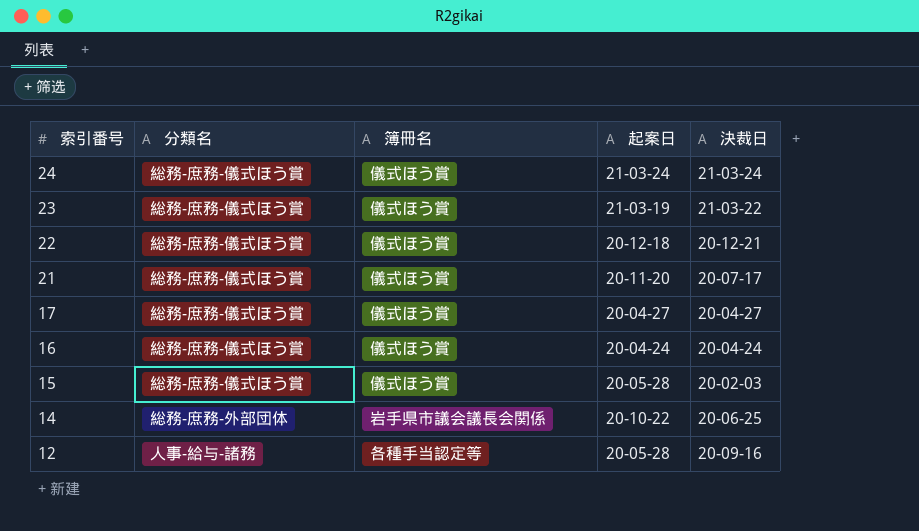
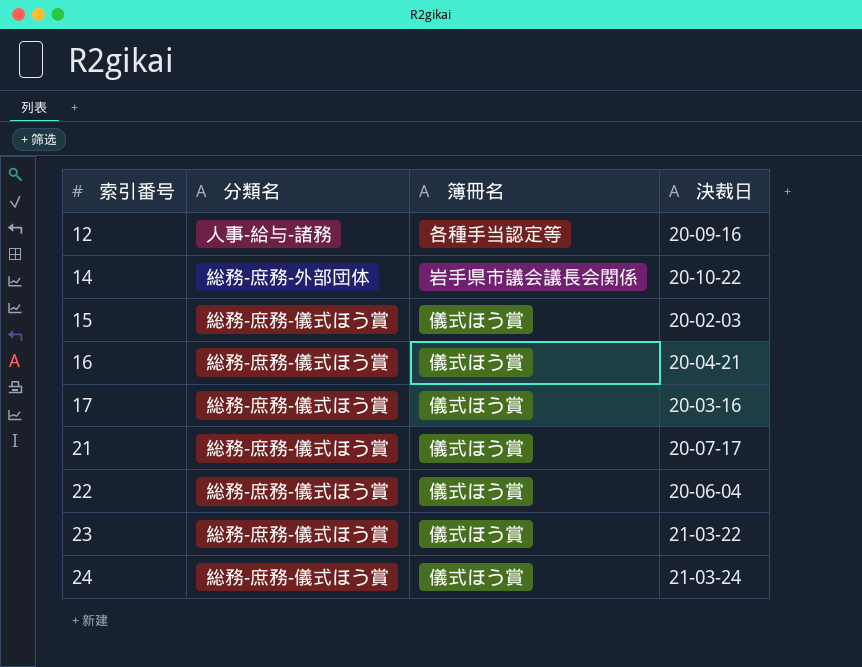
row order: 索引番号 descending -> 索引番号 ascending
column 起案日 | position: 4 -> none
14 | 決裁日: 20-06-25 -> 20-10-22
16 | 決裁日: 20-04-24 -> 20-04-21
17 | 決裁日: 20-04-27 -> 20-03-16
22 | 決裁日: 20-12-21 -> 20-06-04

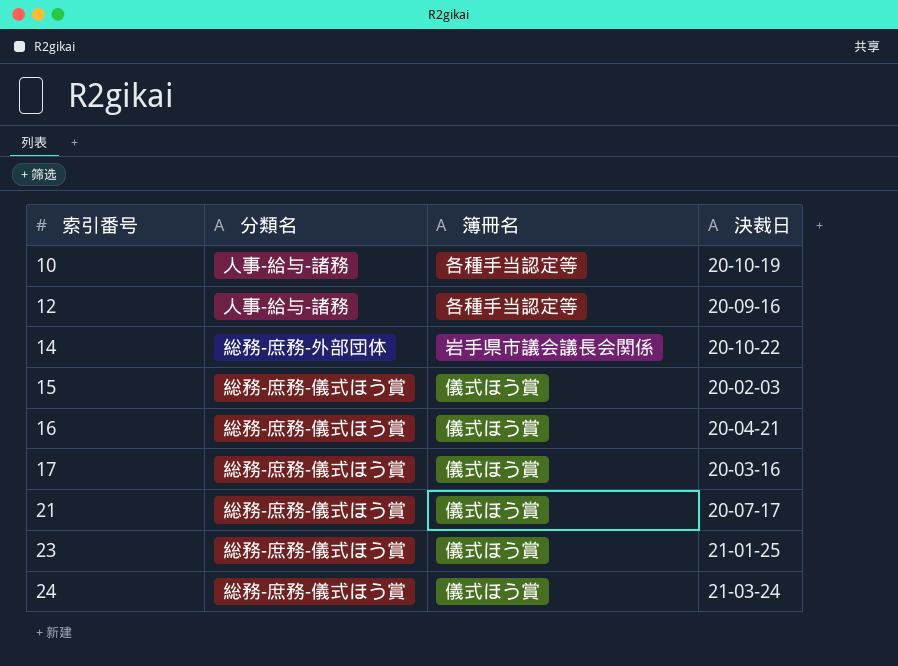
row 22: 総務-庶務-儀式ほう賞 | 儀式ほう賞 | 20-06-04 -> none
row 10: none -> 人事-給与-諸務 | 各種手当認定等 | 20-10-19
23 | 決裁日: 21-03-22 -> 21-01-25

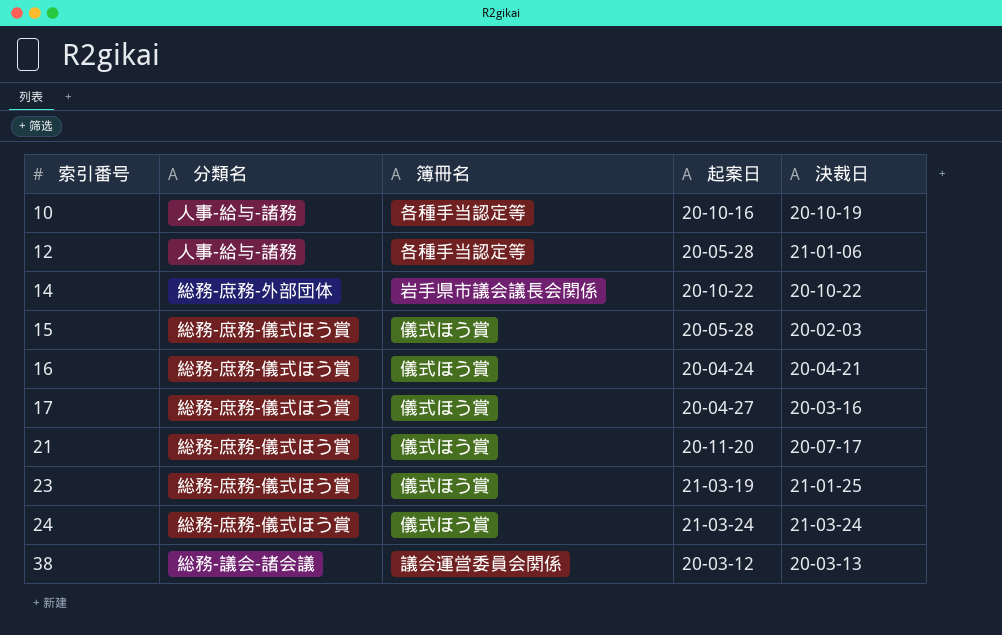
column 起案日 | position: none -> 4
12 | 決裁日: 20-09-16 -> 21-01-06
row 38: none -> 総務-議会-諸会議 | 議会運営委員会関係 | 20-03-12 | 20-03-13

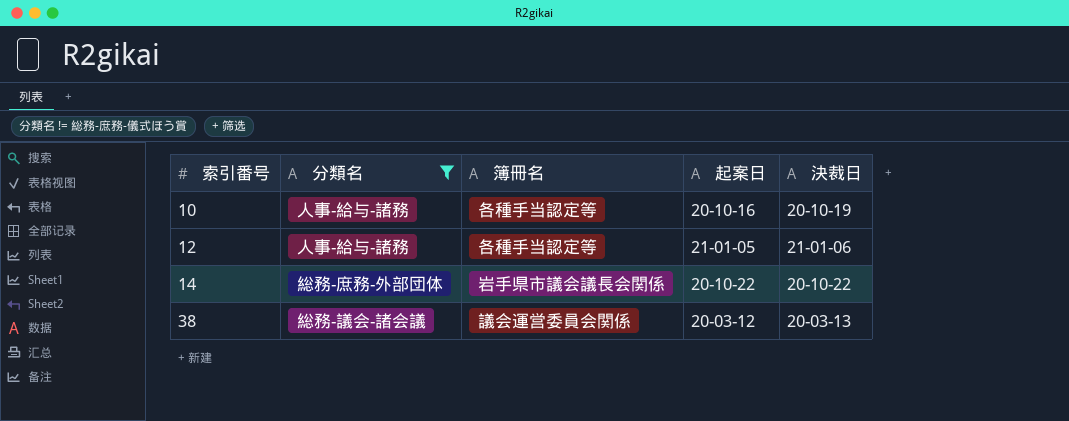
filter: none -> 分類名 != 総務-庶務-儀式ほう賞
12 | 起案日: 20-05-28 -> 21-01-05

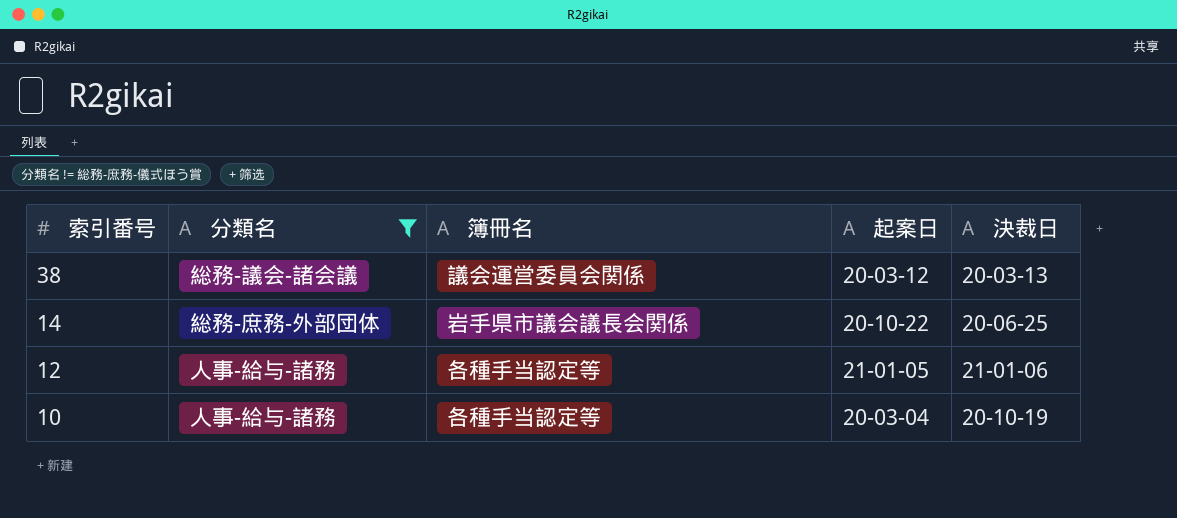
row order: 索引番号 ascending -> 索引番号 descending
14 | 決裁日: 20-10-22 -> 20-06-25
10 | 起案日: 20-10-16 -> 20-03-04

